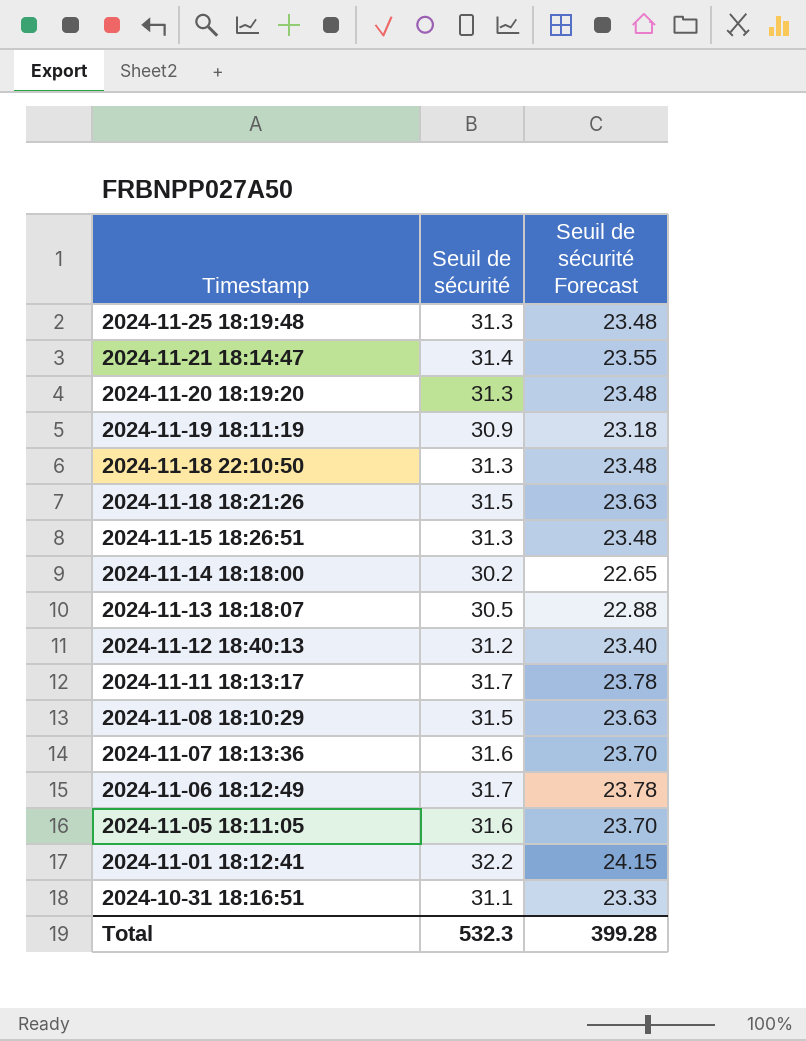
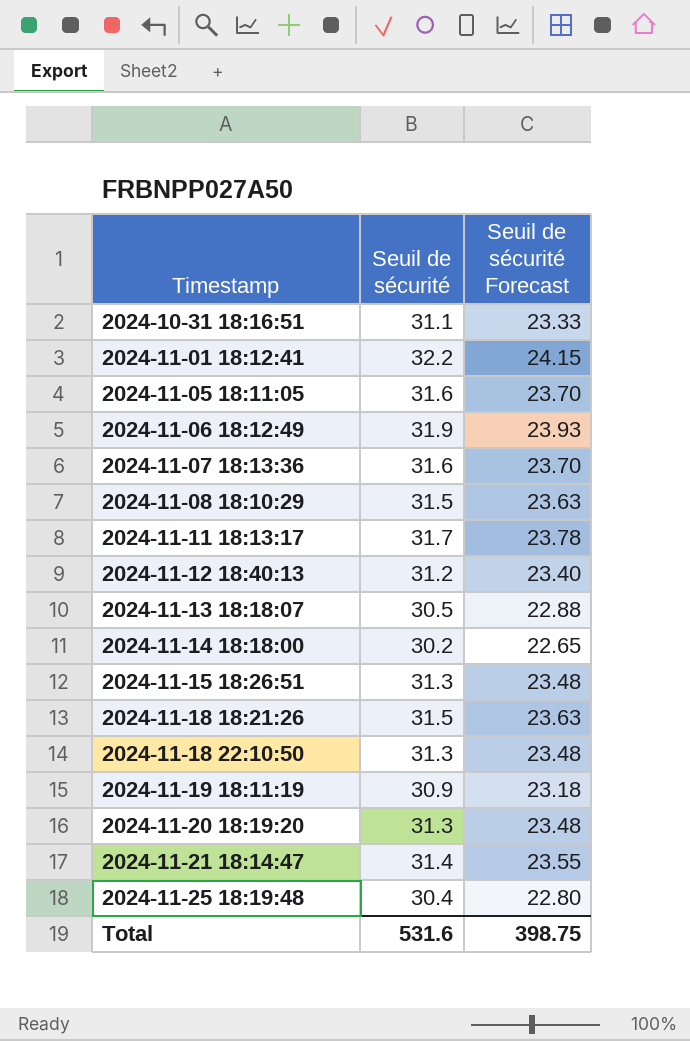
row order: Timestamp descending -> Timestamp ascending
2024-11-06 18:12:49 | Seuil de sécurité: 31.7 -> 31.9
2024-11-06 18:12:49 | Seuil de sécurité Forecast: 23.78 -> 23.93
2024-11-25 18:19:48 | Seuil de sécurité: 31.3 -> 30.4
2024-11-25 18:19:48 | Seuil de sécurité Forecast: 23.48 -> 22.80
Total | Seuil de sécurité: 532.3 -> 531.6
Total | Seuil de sécurité Forecast: 399.28 -> 398.75

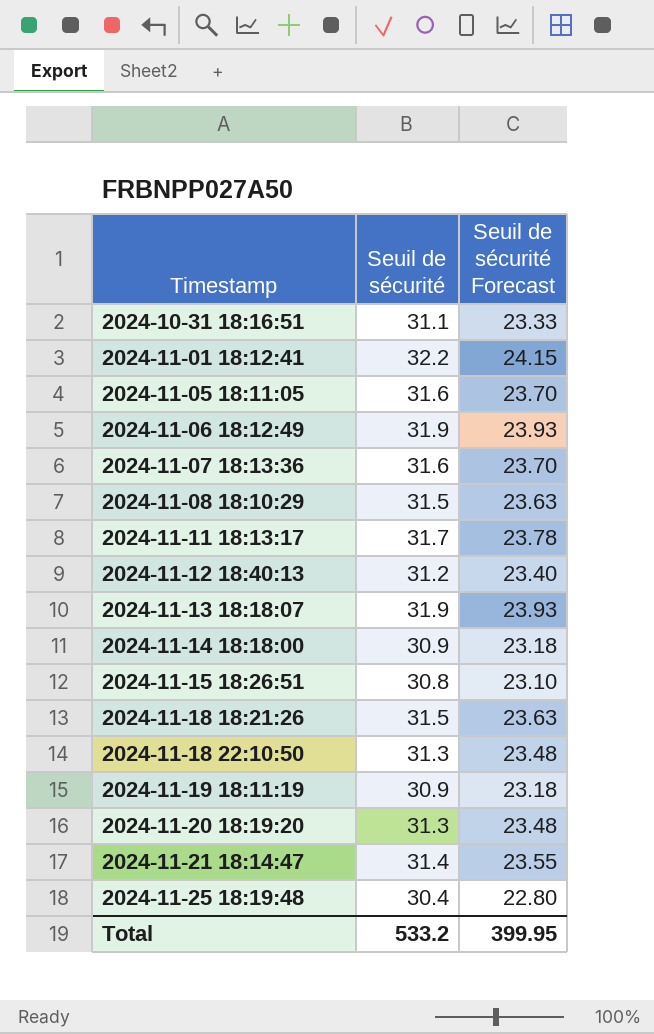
2024-11-13 18:18:07 | Seuil de sécurité: 30.5 -> 31.9
2024-11-13 18:18:07 | Seuil de sécurité Forecast: 22.88 -> 23.93
2024-11-14 18:18:00 | Seuil de sécurité: 30.2 -> 30.9
2024-11-14 18:18:00 | Seuil de sécurité Forecast: 22.65 -> 23.18
2024-11-15 18:26:51 | Seuil de sécurité: 31.3 -> 30.8
2024-11-15 18:26:51 | Seuil de sécurité Forecast: 23.48 -> 23.10
Total | Seuil de sécurité: 531.6 -> 533.2
Total | Seuil de sécurité Forecast: 398.75 -> 399.95

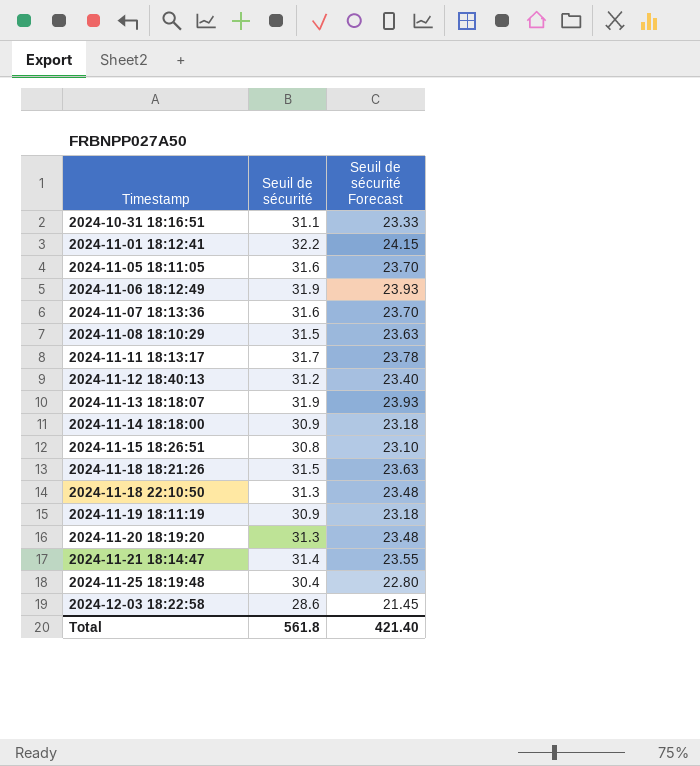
row 2024-12-03 18:22:58: none -> 28.6 | 21.45
Total | Seuil de sécurité: 533.2 -> 561.8
Total | Seuil de sécurité Forecast: 399.95 -> 421.40

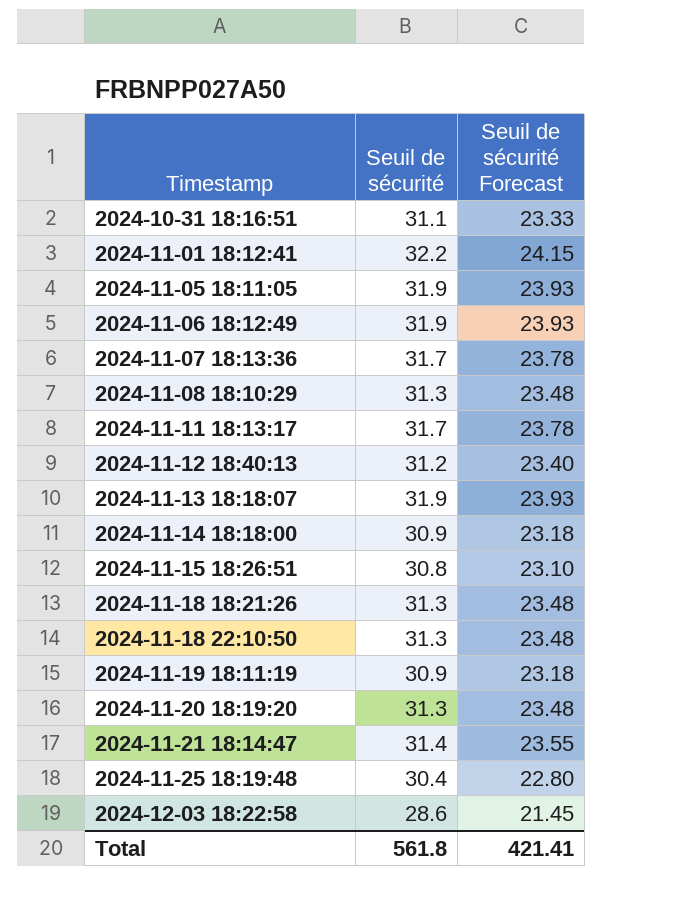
2024-11-05 18:11:05 | Seuil de sécurité: 31.6 -> 31.9
2024-11-05 18:11:05 | Seuil de sécurité Forecast: 23.70 -> 23.93
2024-11-07 18:13:36 | Seuil de sécurité: 31.6 -> 31.7
2024-11-07 18:13:36 | Seuil de sécurité Forecast: 23.70 -> 23.78
2024-11-08 18:10:29 | Seuil de sécurité: 31.5 -> 31.3
2024-11-08 18:10:29 | Seuil de sécurité Forecast: 23.63 -> 23.48
2024-11-18 18:21:26 | Seuil de sécurité: 31.5 -> 31.3
2024-11-18 18:21:26 | Seuil de sécurité Forecast: 23.63 -> 23.48
Total | Seuil de sécurité Forecast: 421.40 -> 421.41

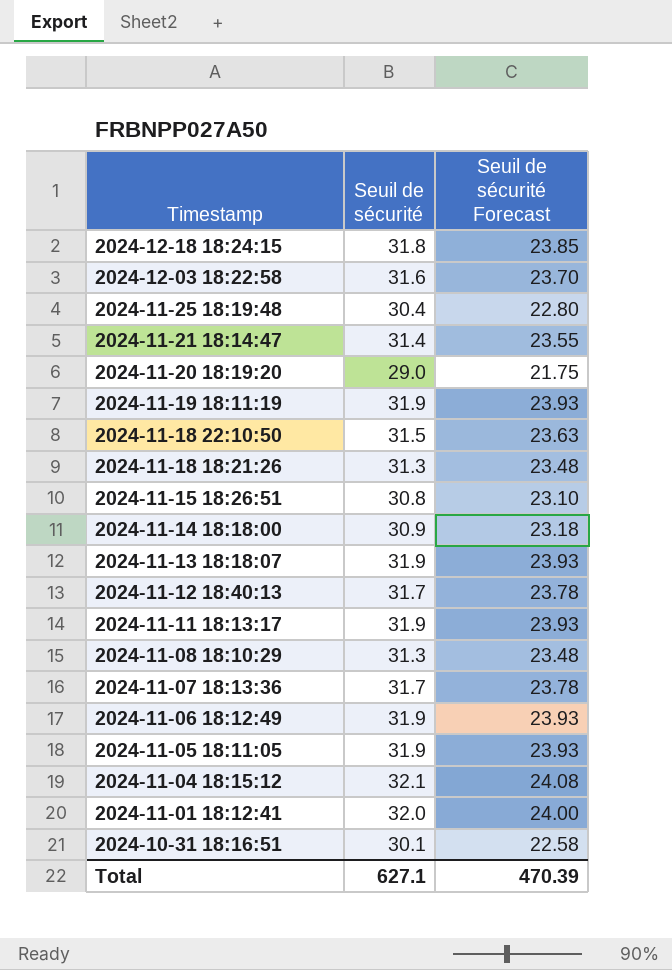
row order: Timestamp ascending -> Timestamp descending
row 2024-12-18 18:24:15: none -> 31.8 | 23.85
2024-12-03 18:22:58 | Seuil de sécurité: 28.6 -> 31.6
2024-12-03 18:22:58 | Seuil de sécurité Forecast: 21.45 -> 23.70
2024-11-20 18:19:20 | Seuil de sécurité: 31.3 -> 29.0
2024-11-20 18:19:20 | Seuil de sécurité Forecast: 23.48 -> 21.75
2024-11-19 18:11:19 | Seuil de sécurité: 30.9 -> 31.9
2024-11-19 18:11:19 | Seuil de sécurité Forecast: 23.18 -> 23.93
2024-11-18 22:10:50 | Seuil de sécurité: 31.3 -> 31.5
2024-11-18 22:10:50 | Seuil de sécurité Forecast: 23.48 -> 23.63
2024-11-12 18:40:13 | Seuil de sécurité: 31.2 -> 31.7
2024-11-12 18:40:13 | Seuil de sécurité Forecast: 23.40 -> 23.78
2024-11-11 18:13:17 | Seuil de sécurité: 31.7 -> 31.9
2024-11-11 18:13:17 | Seuil de sécurité Forecast: 23.78 -> 23.93
row 2024-11-04 18:15:12: none -> 32.1 | 24.08
2024-11-01 18:12:41 | Seuil de sécurité: 32.2 -> 32.0
2024-11-01 18:12:41 | Seuil de sécurité Forecast: 24.15 -> 24.00
2024-10-31 18:16:51 | Seuil de sécurité: 31.1 -> 30.1
2024-10-31 18:16:51 | Seuil de sécurité Forecast: 23.33 -> 22.58
Total | Seuil de sécurité: 561.8 -> 627.1
Total | Seuil de sécurité Forecast: 421.41 -> 470.39

